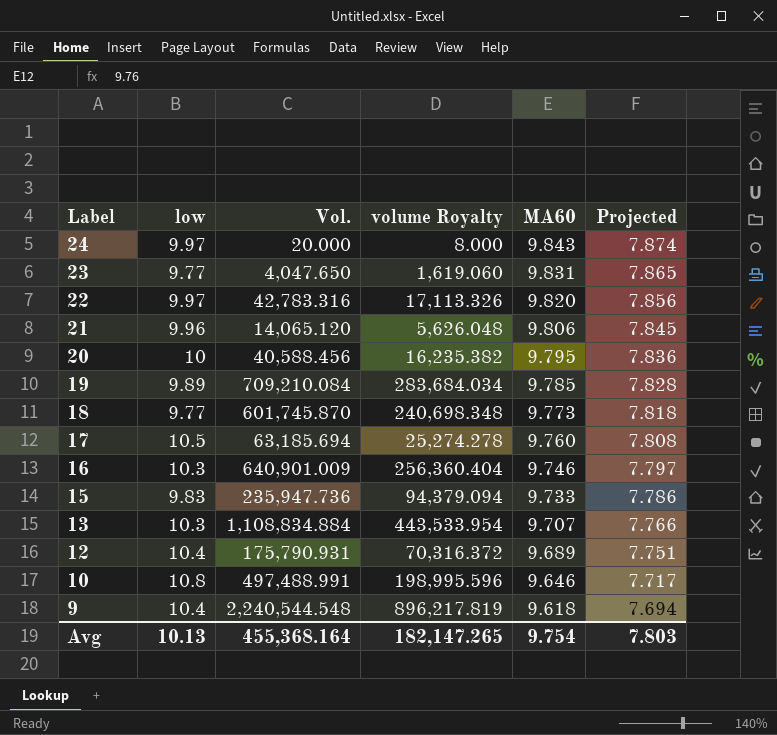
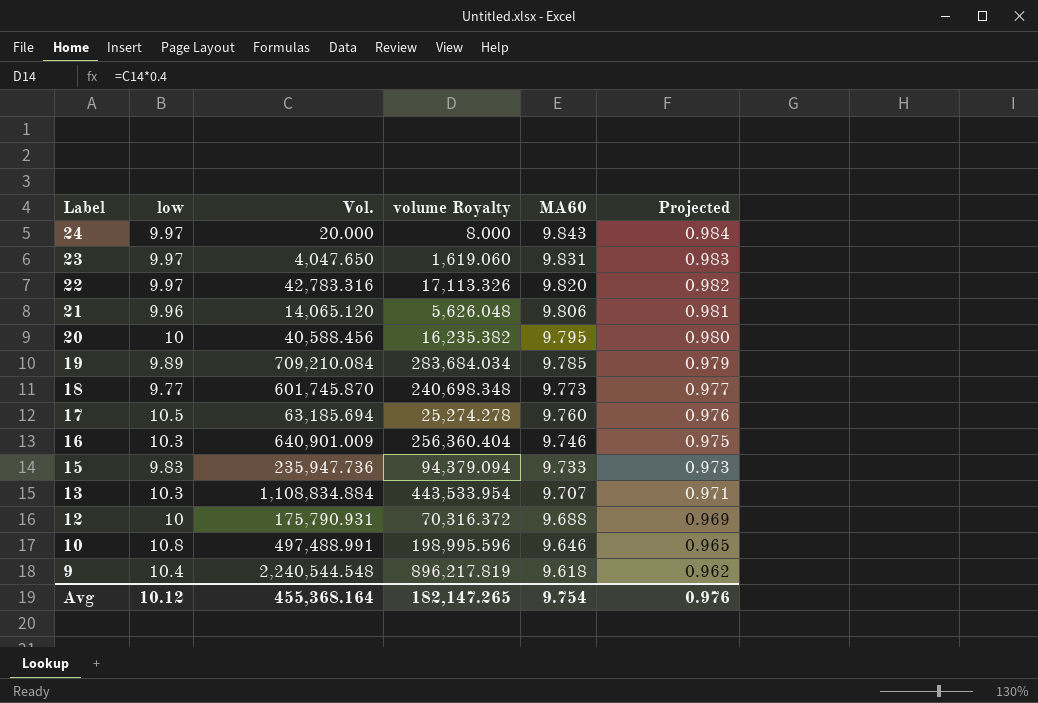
column Projected | formula: [MA60] * 0.8 -> [MA60] * 0.1
23 | low: 9.77 -> 9.97
12 | low: 10.4 -> 10
12 | MA60: 9.689 -> 9.688
Avg | low: 10.13 -> 10.12
Avg | Projected: 7.803 -> 0.976

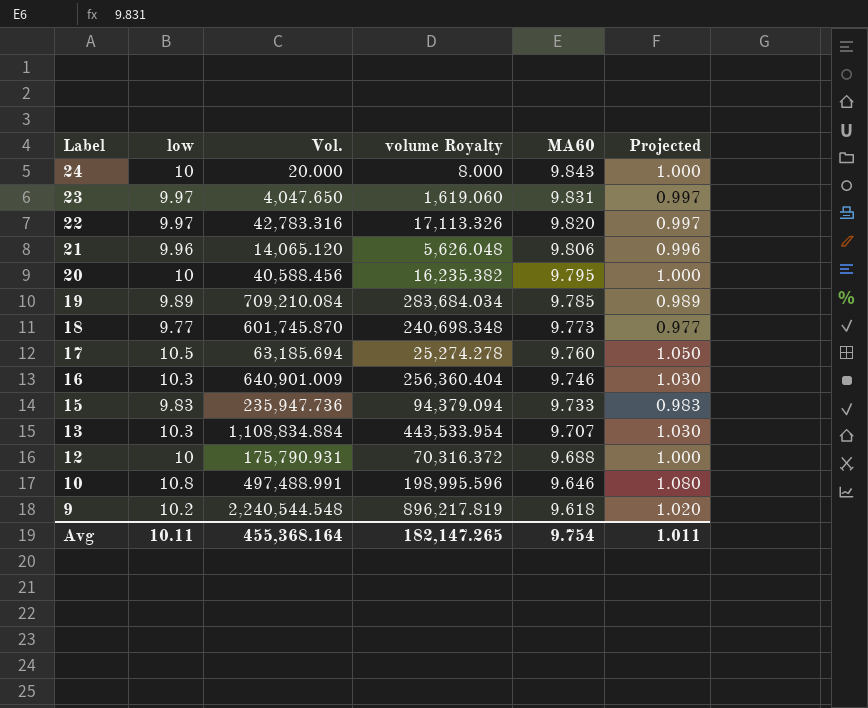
column Projected | formula: [MA60] * 0.1 -> [low] * 0.1
24 | low: 9.97 -> 10
9 | low: 10.4 -> 10.2
Avg | low: 10.12 -> 10.11
Avg | Projected: 0.976 -> 1.011

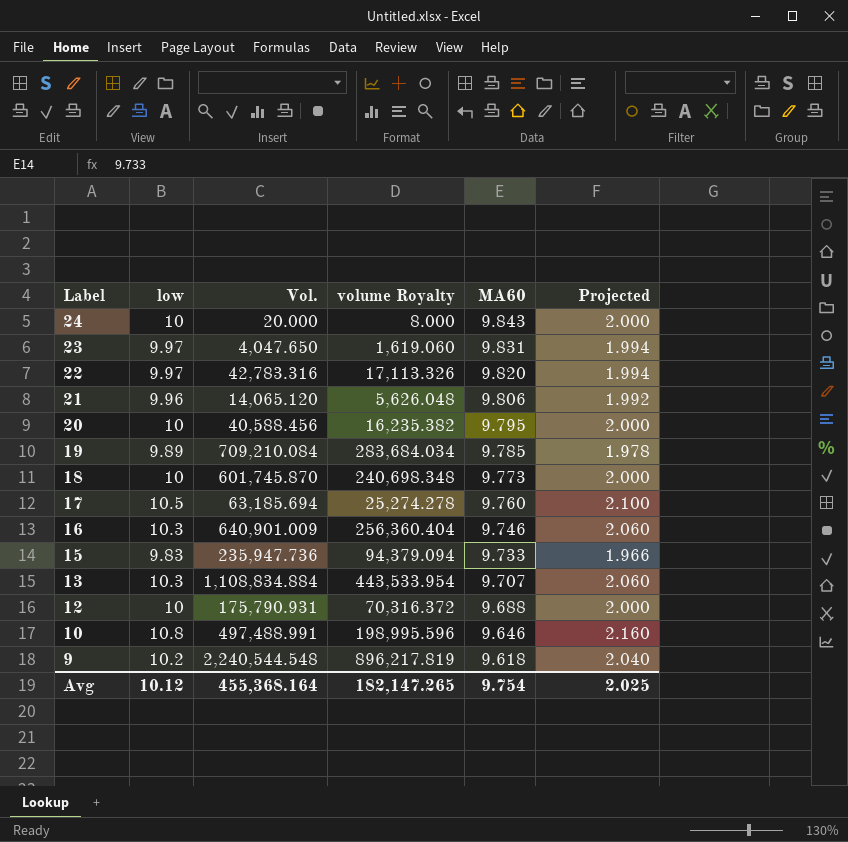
column Projected | formula: [low] * 0.1 -> [low] * 0.2
18 | low: 9.77 -> 10
Avg | low: 10.11 -> 10.12
Avg | Projected: 1.011 -> 2.025

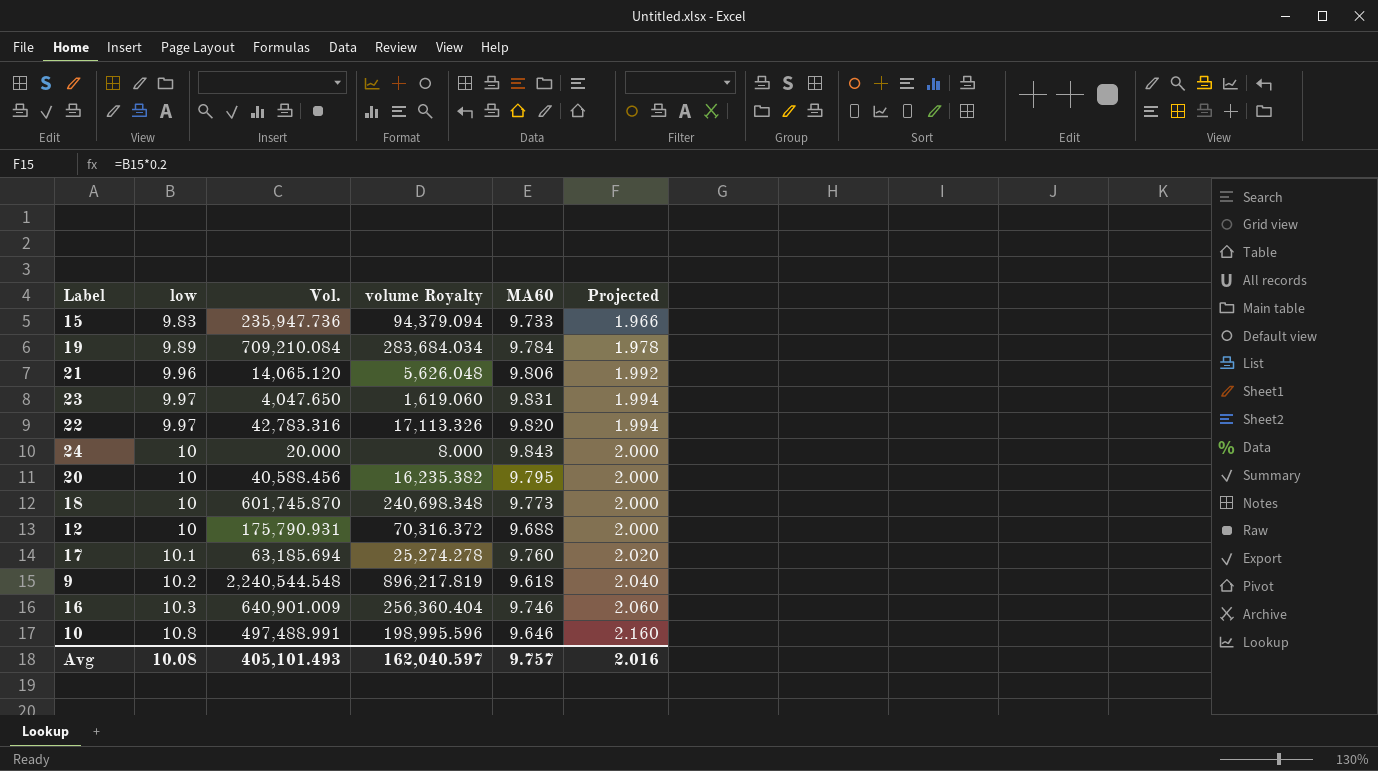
row order: Label descending -> low ascending
row 13: 10.3 | 1,108,834.884 | 443,533.954 | 9.707 | 2.060 -> none
19 | MA60: 9.785 -> 9.784
17 | low: 10.5 -> 10.1
17 | Projected: 2.100 -> 2.020
Avg | low: 10.12 -> 10.08
Avg | Vol.: 455,368.164 -> 405,101.493
Avg | volume Royalty: 182,147.265 -> 162,040.597
Avg | MA60: 9.754 -> 9.757
Avg | Projected: 2.025 -> 2.016

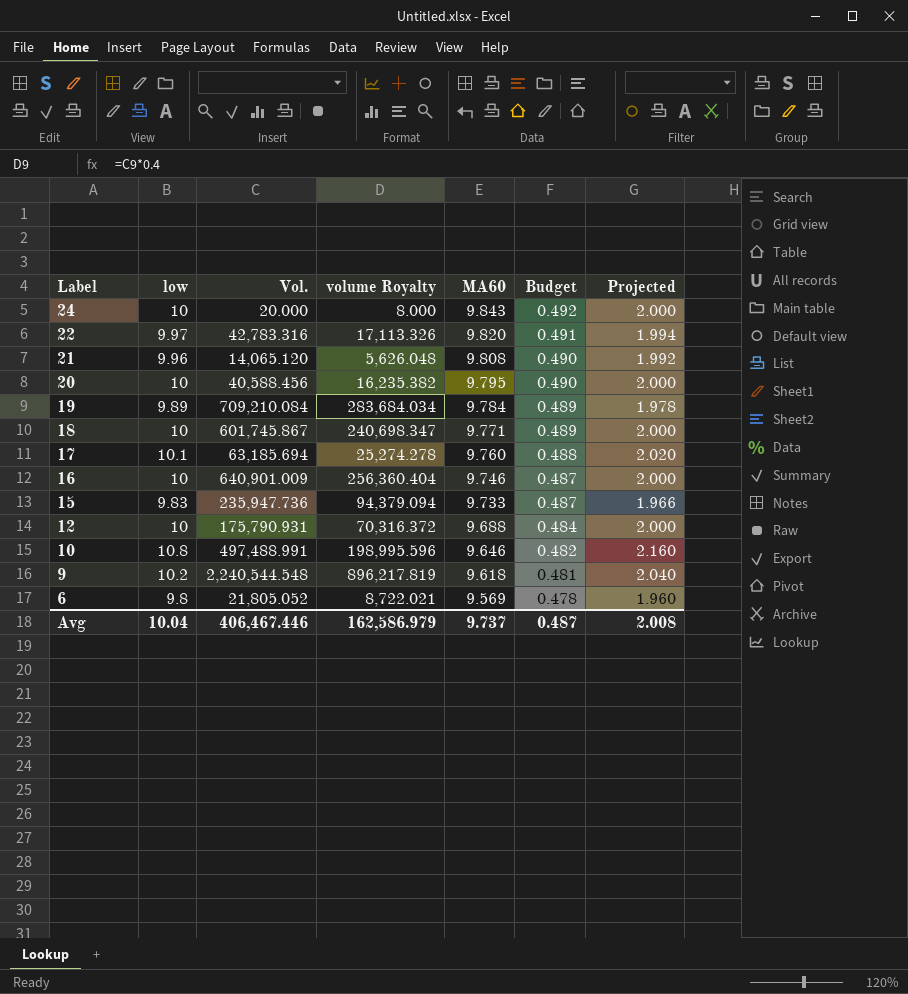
row order: low ascending -> Label descending
column Budget | formula: none -> [MA60] * 0.05
row 23: 9.97 | 4,047.650 | 1,619.060 | 9.831 | 1.994 -> none
21 | MA60: 9.806 -> 9.808
18 | Vol.: 601,745.870 -> 601,745.867
18 | volume Royalty: 240,698.348 -> 240,698.347
18 | MA60: 9.773 -> 9.771
16 | low: 10.3 -> 10
16 | Projected: 2.060 -> 2.000
row 6: none -> 9.8 | 21,805.052 | 8,722.021 | 9.569 | 0.478 | 1.960
Avg | low: 10.08 -> 10.04
Avg | Vol.: 405,101.493 -> 406,467.446
Avg | volume Royalty: 162,040.597 -> 162,586.979
Avg | MA60: 9.757 -> 9.737
Avg | Projected: 2.016 -> 2.008

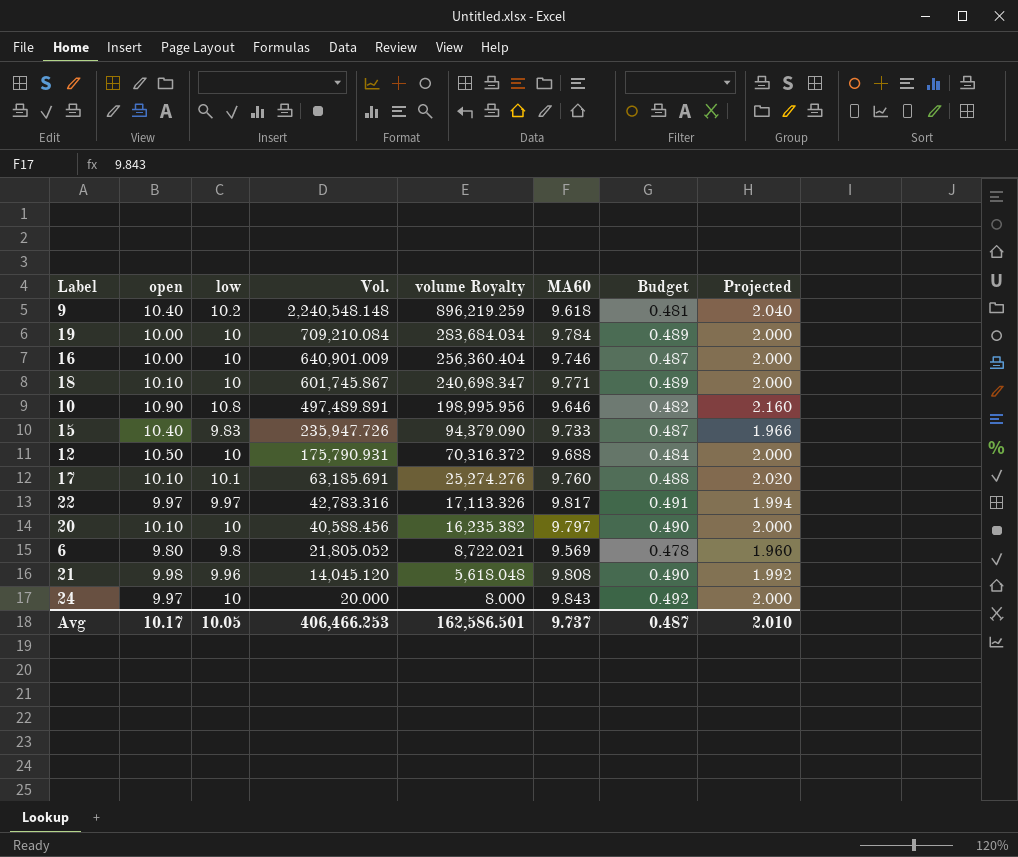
row order: Label descending -> Vol. descending
column open | position: none -> 2
9 | Vol.: 2,240,544.548 -> 2,240,548.148
9 | volume Royalty: 896,217.819 -> 896,219.259
19 | low: 9.89 -> 10
19 | Projected: 1.978 -> 2.000
10 | Vol.: 497,488.991 -> 497,489.891
10 | volume Royalty: 198,995.596 -> 198,995.956
15 | Vol.: 235,947.736 -> 235,947.726
15 | volume Royalty: 94,379.094 -> 94,379.090
17 | Vol.: 63,185.694 -> 63,185.691
17 | volume Royalty: 25,274.278 -> 25,274.276
22 | MA60: 9.820 -> 9.817
20 | MA60: 9.795 -> 9.797
21 | Vol.: 14,065.120 -> 14,045.120
21 | volume Royalty: 5,626.048 -> 5,618.048
Avg | low: 10.04 -> 10.05
Avg | Vol.: 406,467.446 -> 406,466.253
Avg | volume Royalty: 162,586.979 -> 162,586.501
Avg | Projected: 2.008 -> 2.010

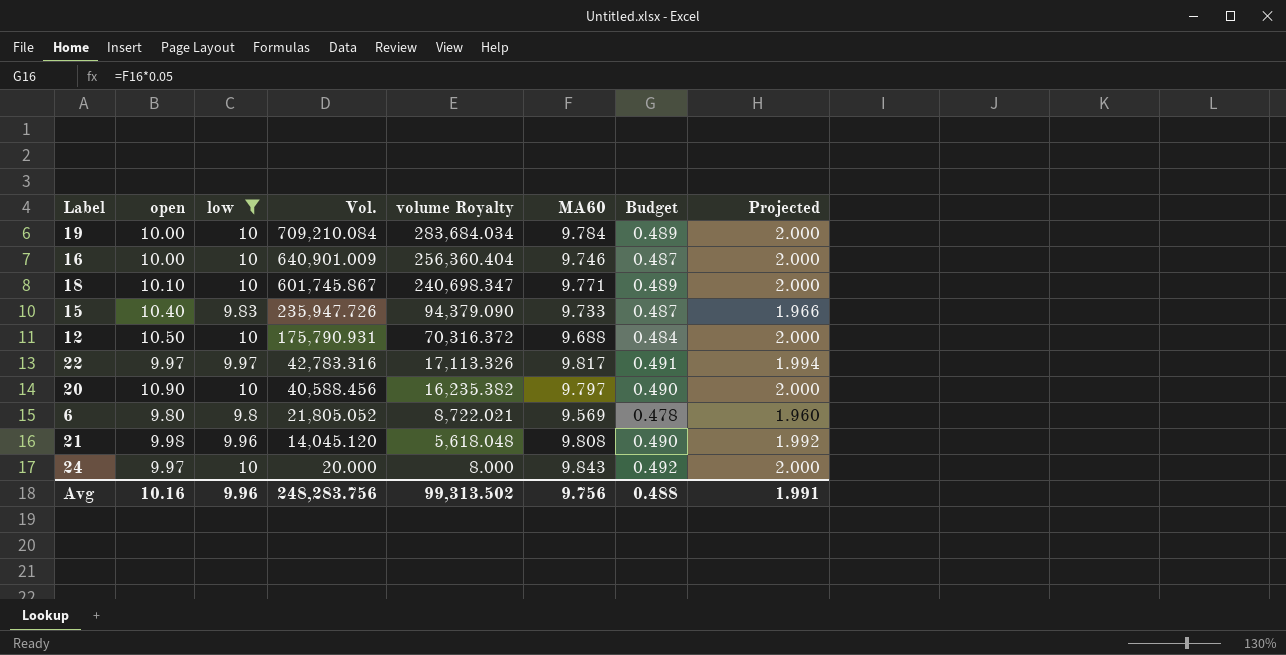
filter: none -> low <= 10
20 | open: 10.10 -> 10.90
Avg | open: 10.17 -> 10.16
Avg | low: 10.05 -> 9.96
Avg | Vol.: 406,466.253 -> 248,283.756
Avg | volume Royalty: 162,586.501 -> 99,313.502
Avg | MA60: 9.737 -> 9.756
Avg | Budget: 0.487 -> 0.488
Avg | Projected: 2.010 -> 1.991

